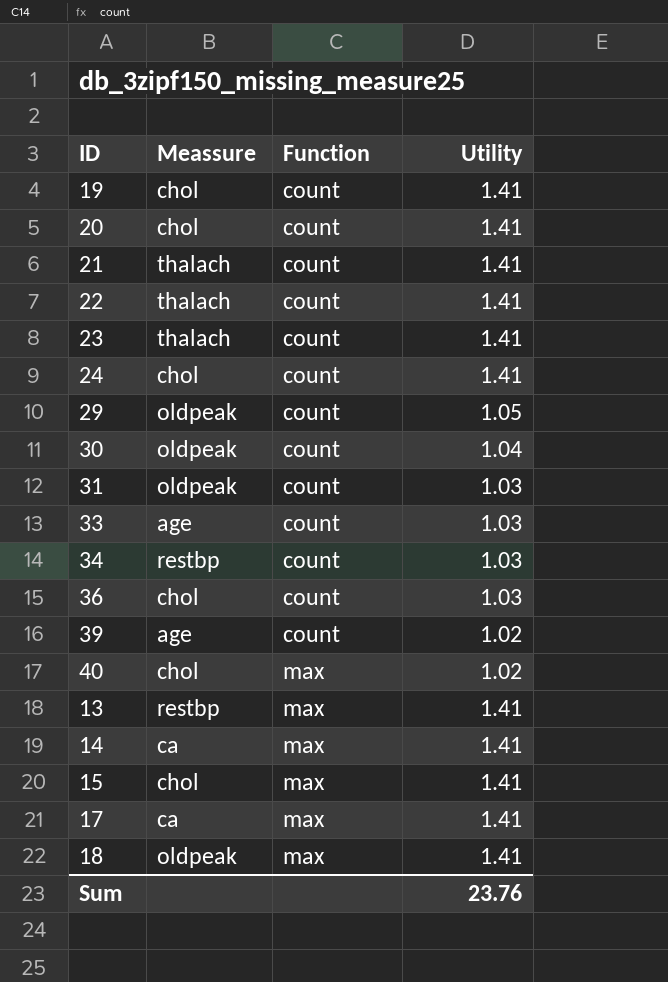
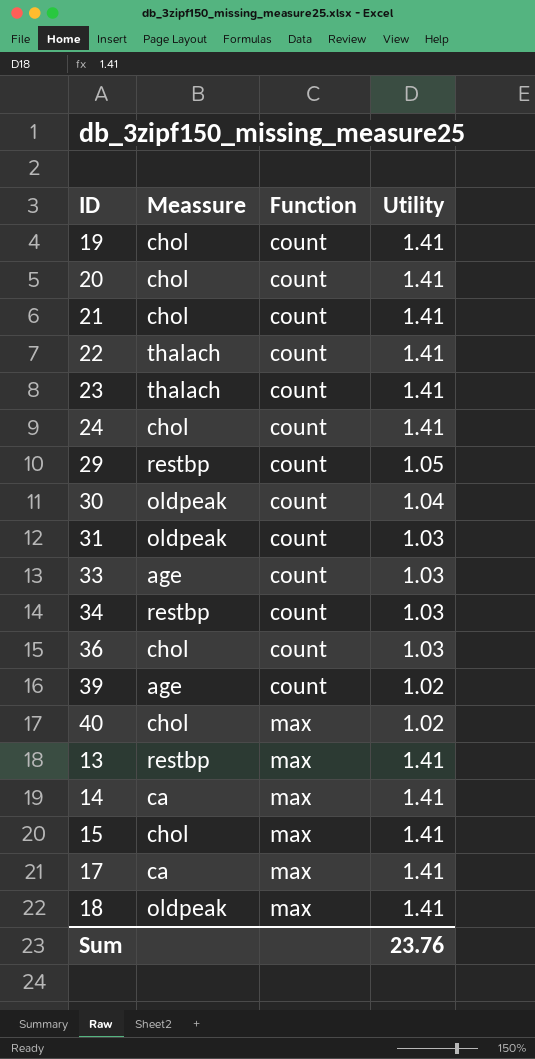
21 | Meassure: thalach -> chol
29 | Meassure: oldpeak -> restbp

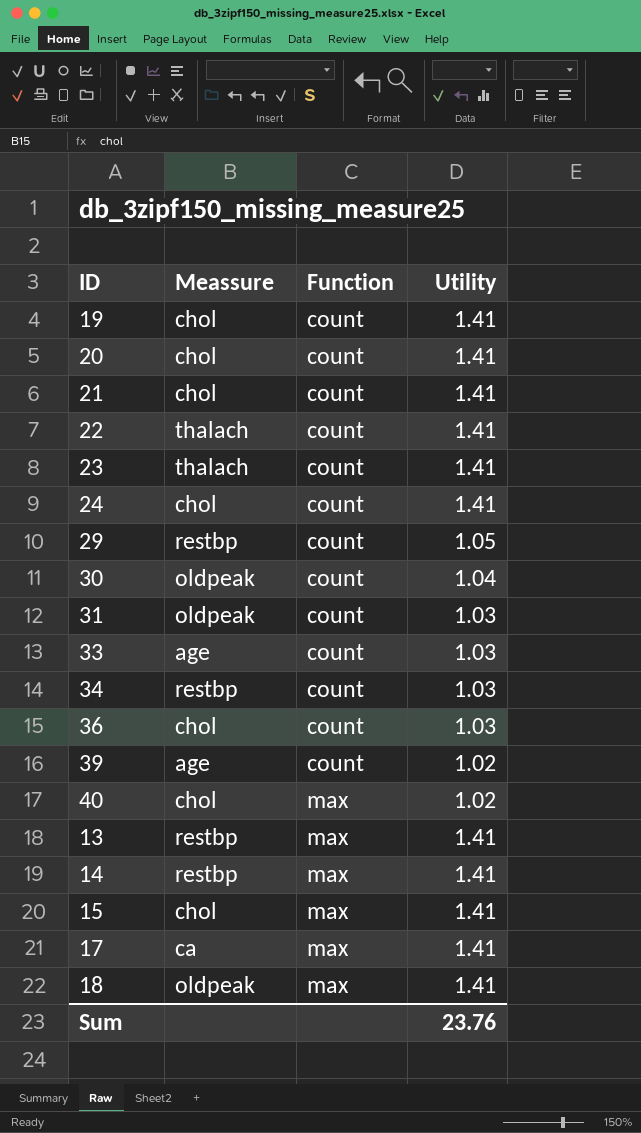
14 | Meassure: ca -> restbp

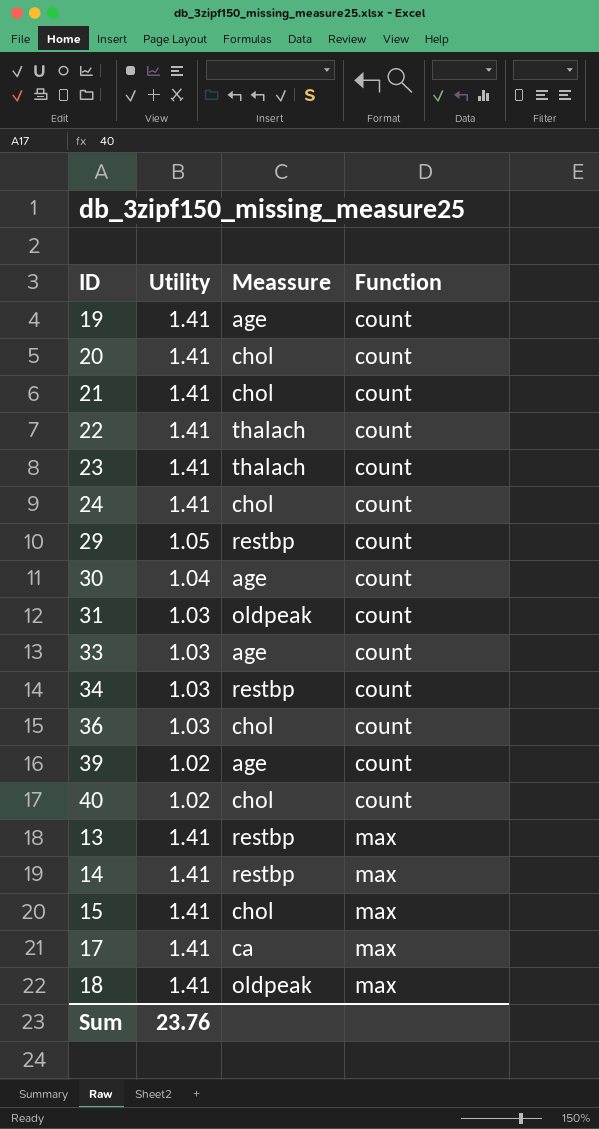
column Utility | position: 4 -> 2
19 | Meassure: chol -> age
30 | Meassure: oldpeak -> age
40 | Function: max -> count

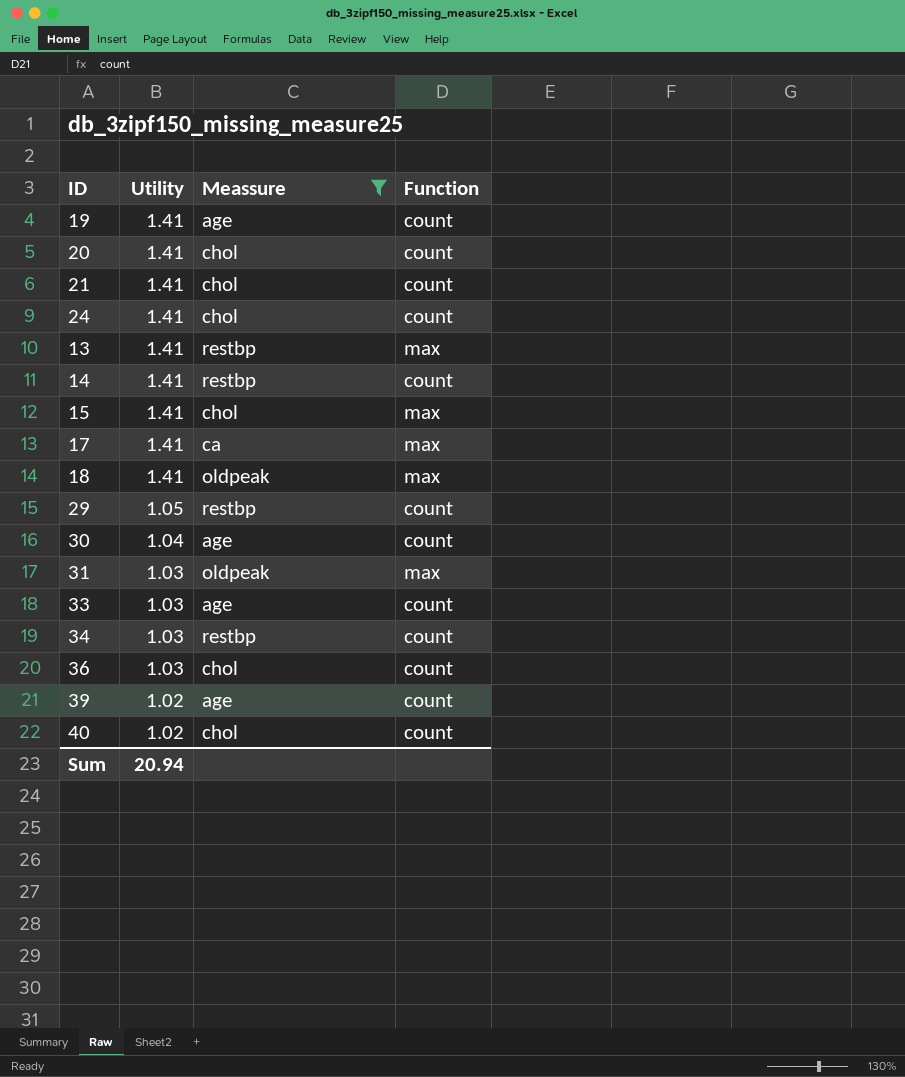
filter: none -> Meassure != thalach
row order: Function ascending -> Utility descending
14 | Function: max -> count
31 | Function: count -> max
Sum | Utility: 23.76 -> 20.94

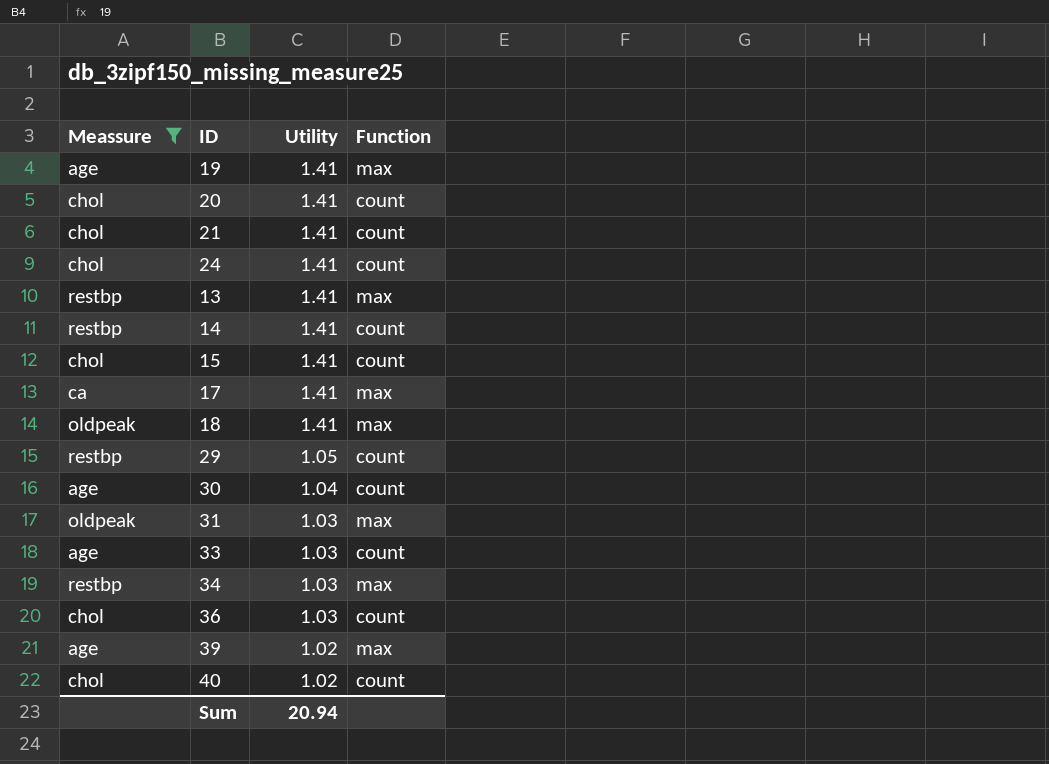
column Meassure | position: 3 -> 1
19 | Function: count -> max
15 | Function: max -> count
34 | Function: count -> max
39 | Function: count -> max

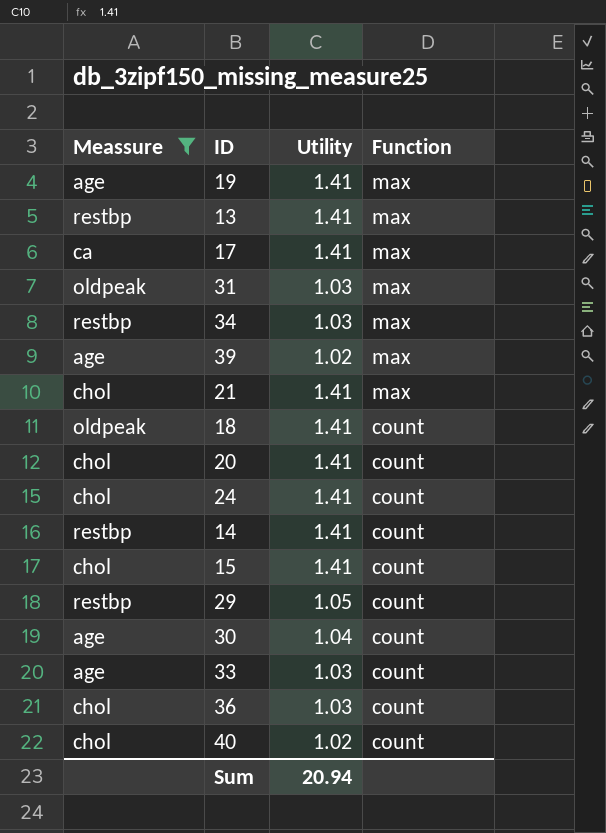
row order: Utility descending -> Function descending
21 | Function: count -> max
18 | Function: max -> count

